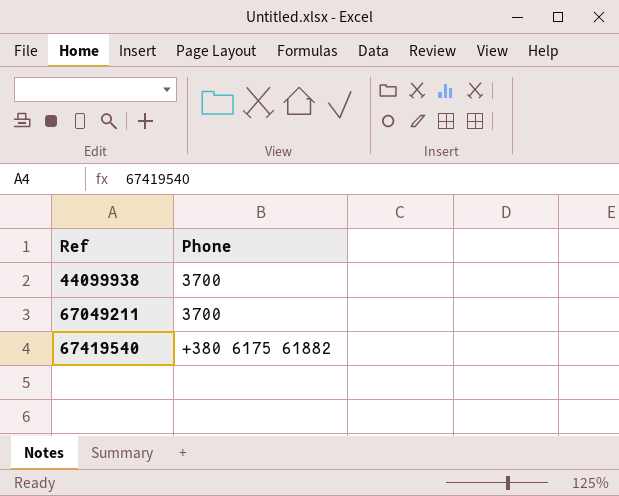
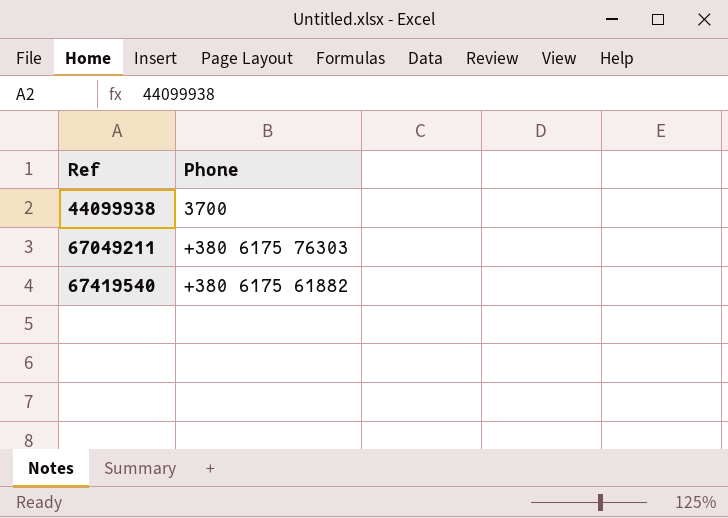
67049211 | Phone: 3700 -> +380 6175 76303

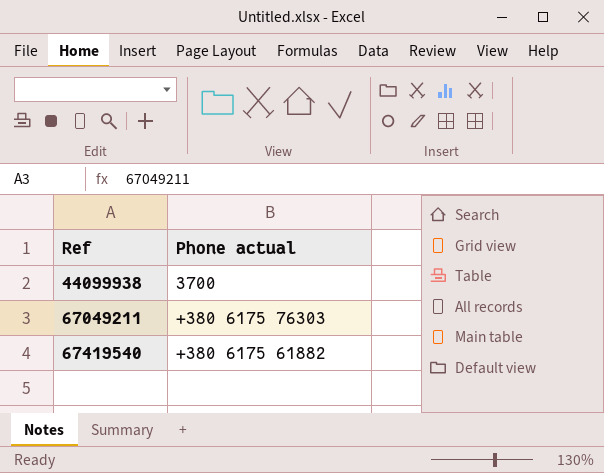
column name: Phone -> Phone actual

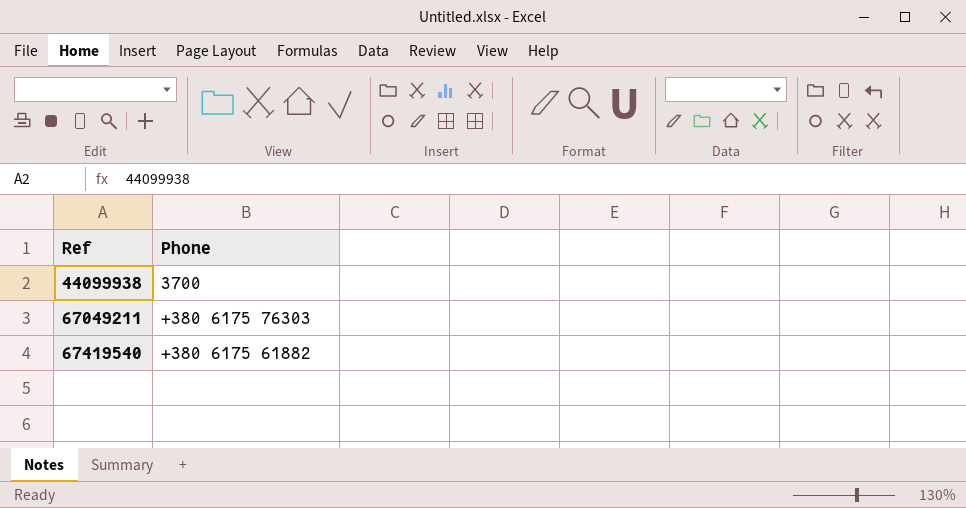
column name: Phone actual -> Phone

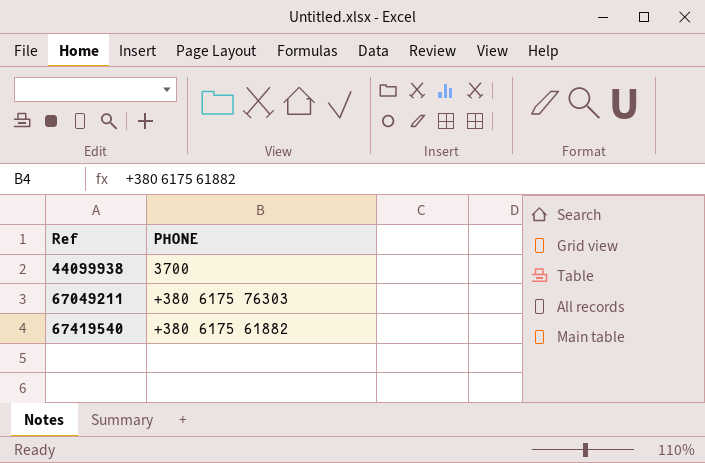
column name: Phone -> PHONE

